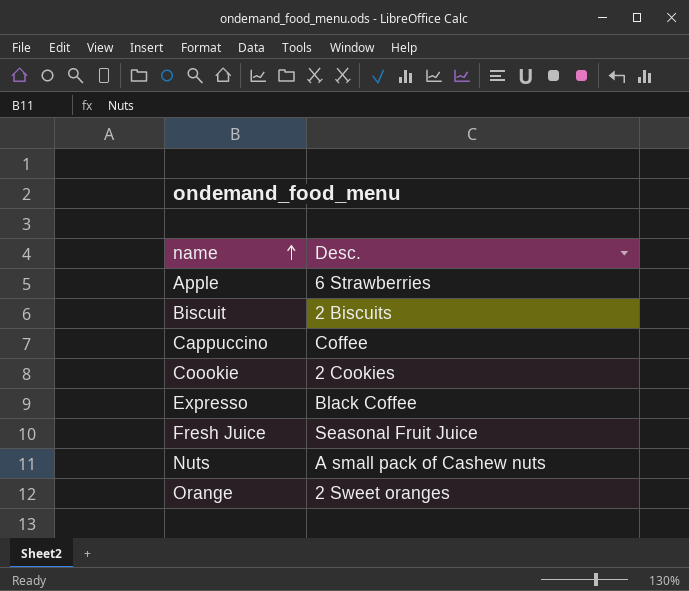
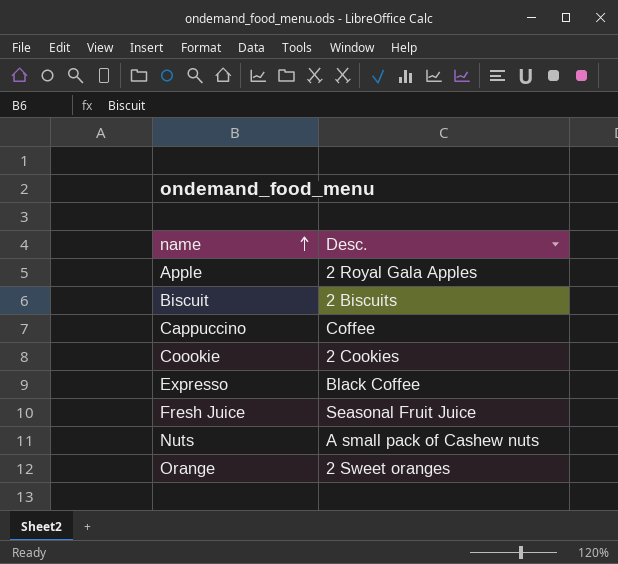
Apple | Desc.: 6 Strawberries -> 2 Royal Gala Apples

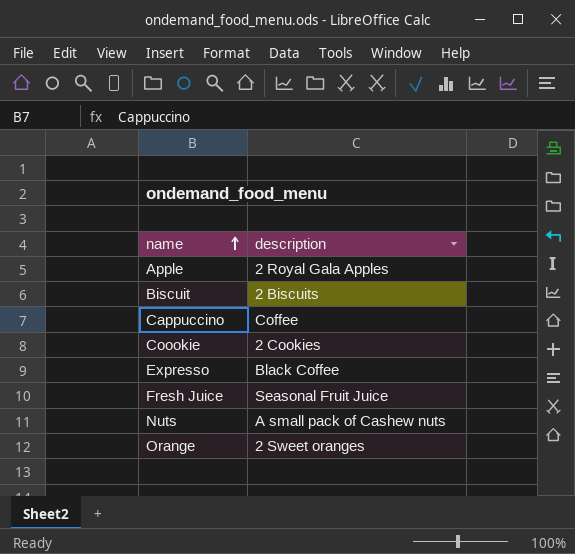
column name: Desc. -> description

